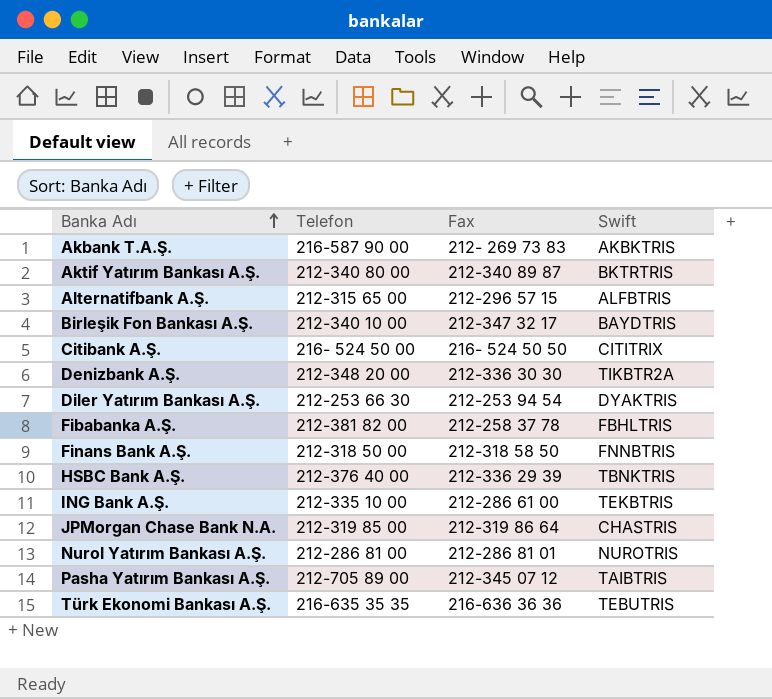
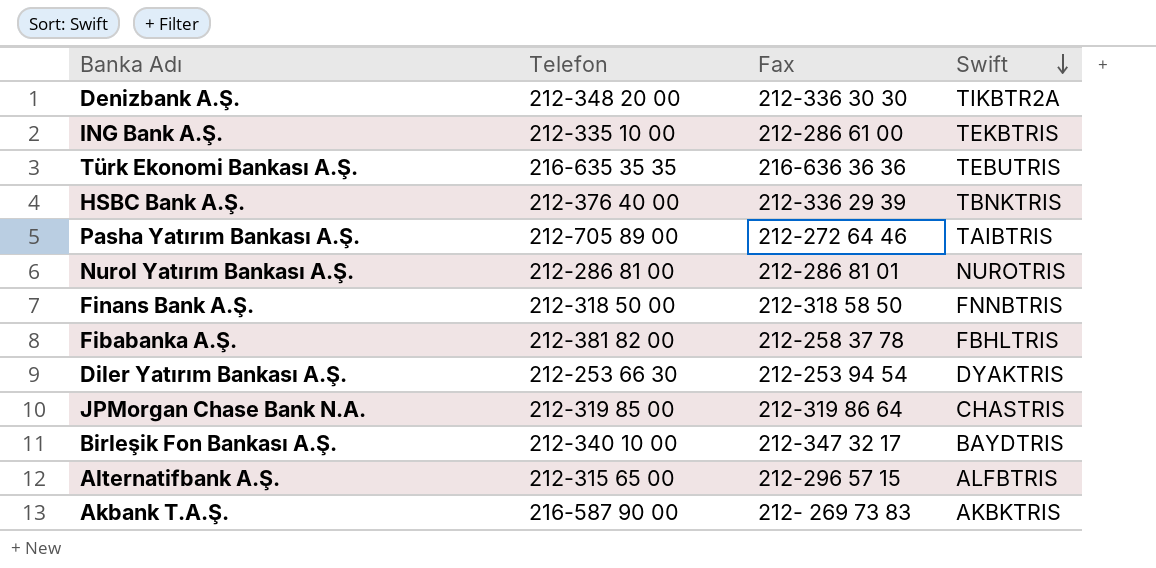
row order: Banka Adı ascending -> Swift descending
row Aktif Yatırım Bankası A.Ş.: 212-340 80 00 | 212-340 89 87 | BKTRTRIS -> none
row Citibank A.Ş.: 216- 524 50 00 | 216- 524 50 50 | CITITRIX -> none
Pasha Yatırım Bankası A.Ş. | Fax: 212-345 07 12 -> 212-272 64 46

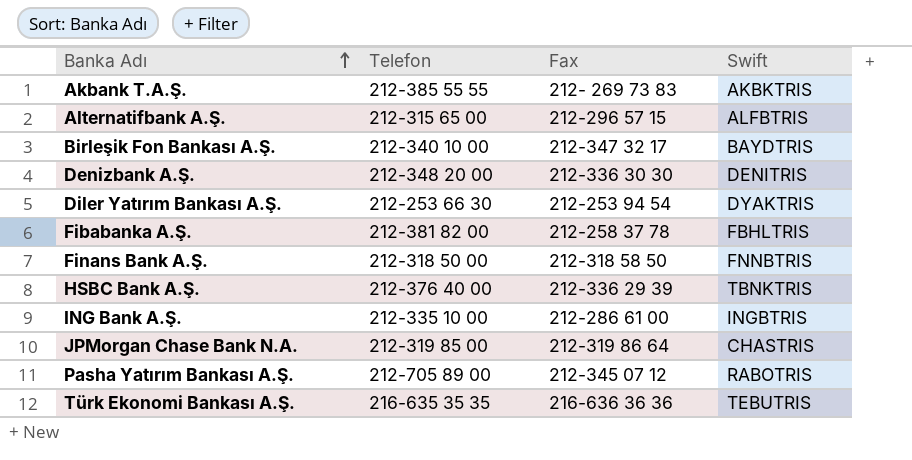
row order: Swift descending -> Banka Adı ascending
row Nurol Yatırım Bankası A.Ş.: 212-286 81 00 | 212-286 81 01 | NUROTRIS -> none
Akbank T.A.Ş. | Telefon: 216-587 90 00 -> 212-385 55 55
Denizbank A.Ş. | Swift: TIKBTR2A -> DENITRIS
ING Bank A.Ş. | Swift: TEKBTRIS -> INGBTRIS
Pasha Yatırım Bankası A.Ş. | Fax: 212-272 64 46 -> 212-345 07 12
Pasha Yatırım Bankası A.Ş. | Swift: TAIBTRIS -> RABOTRIS

